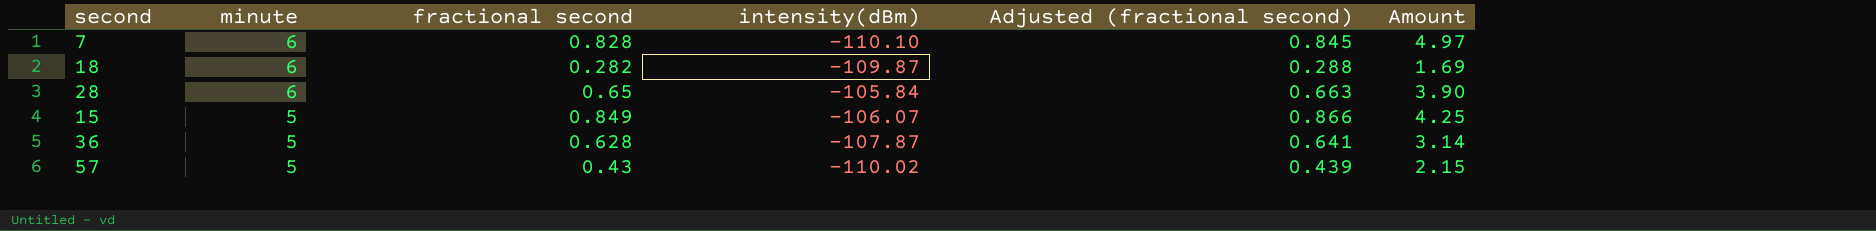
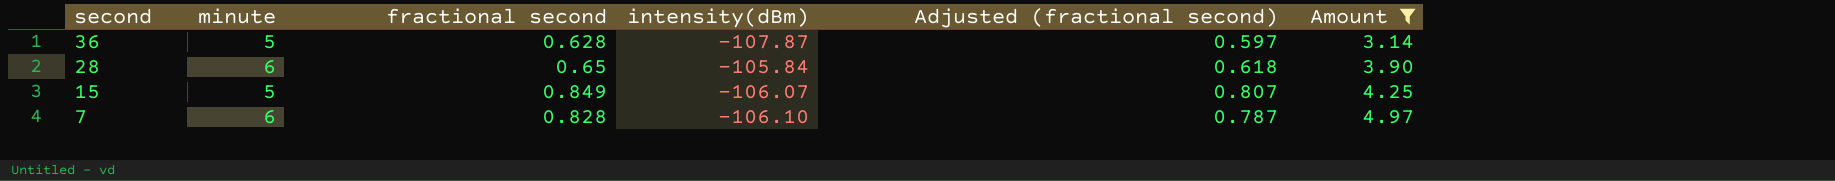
filter: none -> Amount >= 3.14
row order: minute descending -> second descending
column Adjusted (fractional second) | formula: [fractional second] * 1.02 -> [fractional second] * 0.95
7 | intensity(dBm): -110.10 -> -106.10

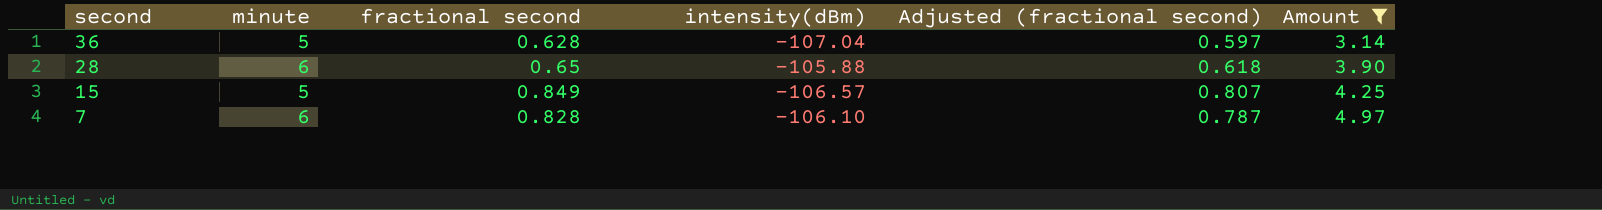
36 | intensity(dBm): -107.87 -> -107.04
28 | intensity(dBm): -105.84 -> -105.88
15 | intensity(dBm): -106.07 -> -106.57

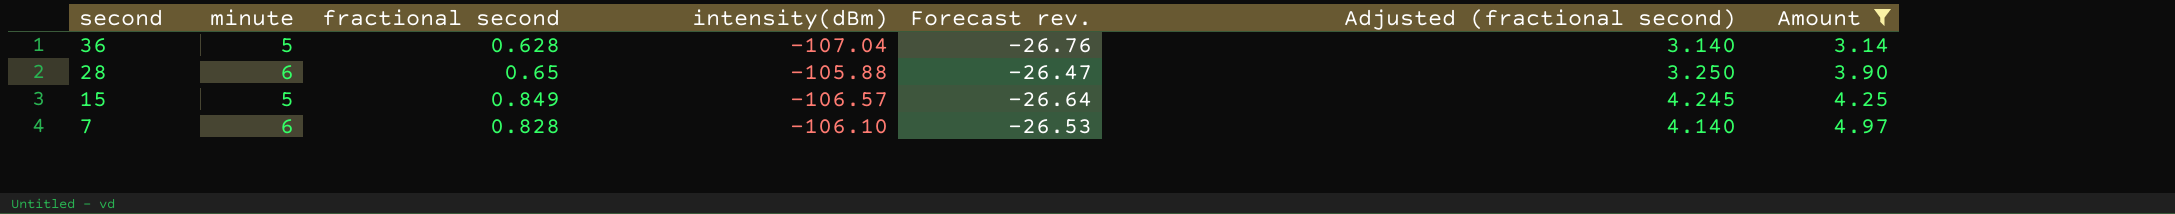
column Forecast rev. | formula: none -> [intensity(dBm)] * 0.25
column Adjusted (fractional second) | formula: [fractional second] * 0.95 -> [fractional second] * 5

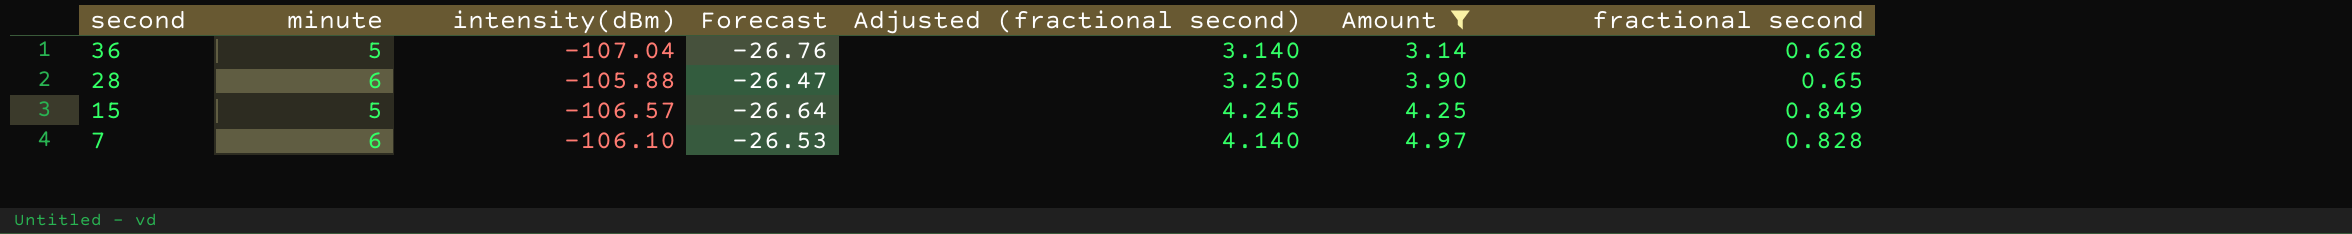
column name: Forecast rev. -> Forecast
column fractional second | position: 3 -> 7

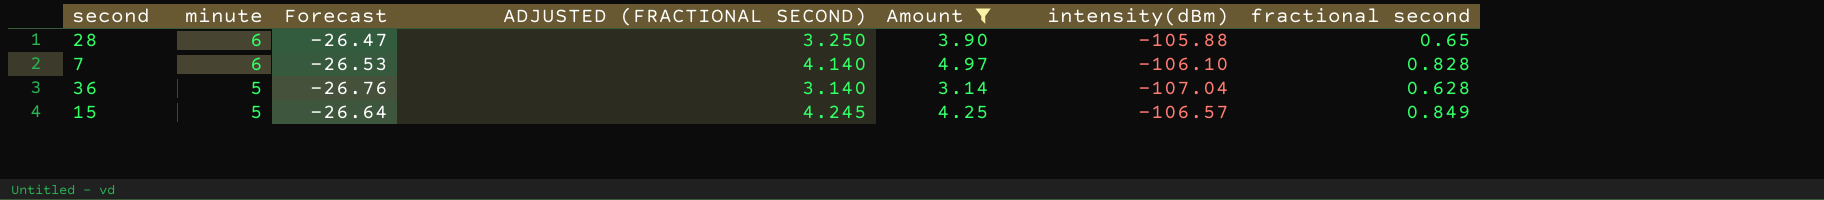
row order: second descending -> minute descending
column name: Adjusted (fractional second) -> ADJUSTED (FRACTIONAL SECOND)
column intensity(dBm) | position: 3 -> 6

